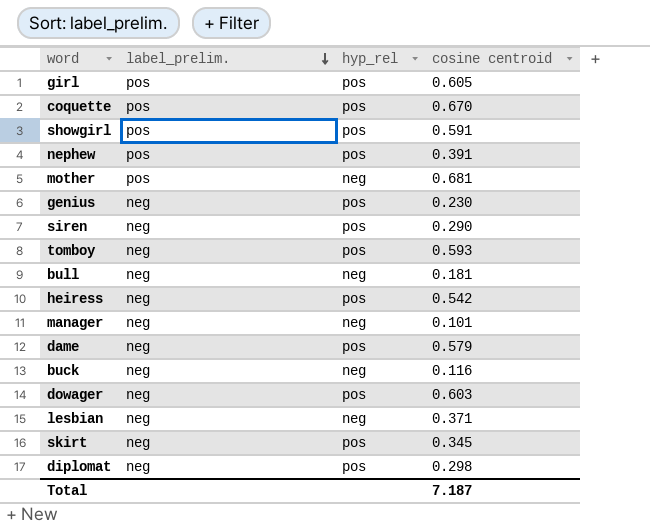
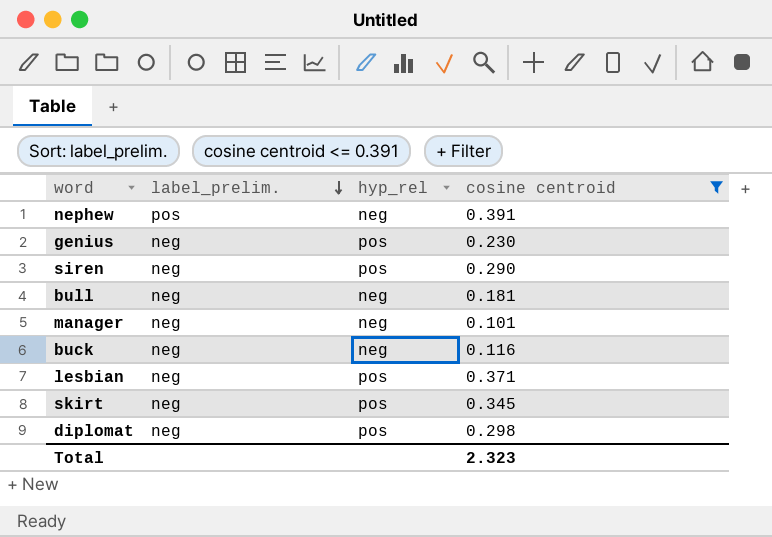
filter: none -> cosine centroid <= 0.391
nephew | hyp_rel: pos -> neg
lesbian | hyp_rel: neg -> pos
Total | cosine centroid: 7.187 -> 2.323

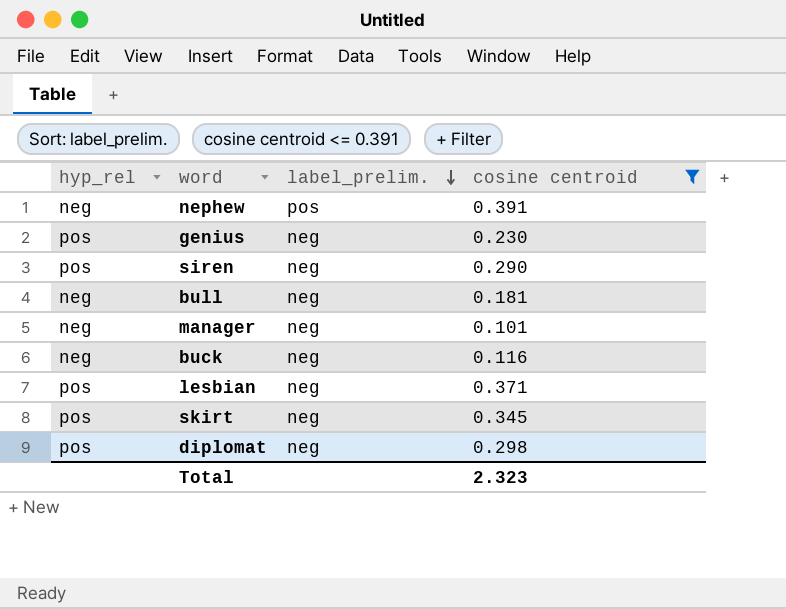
column hyp_rel | position: 3 -> 1

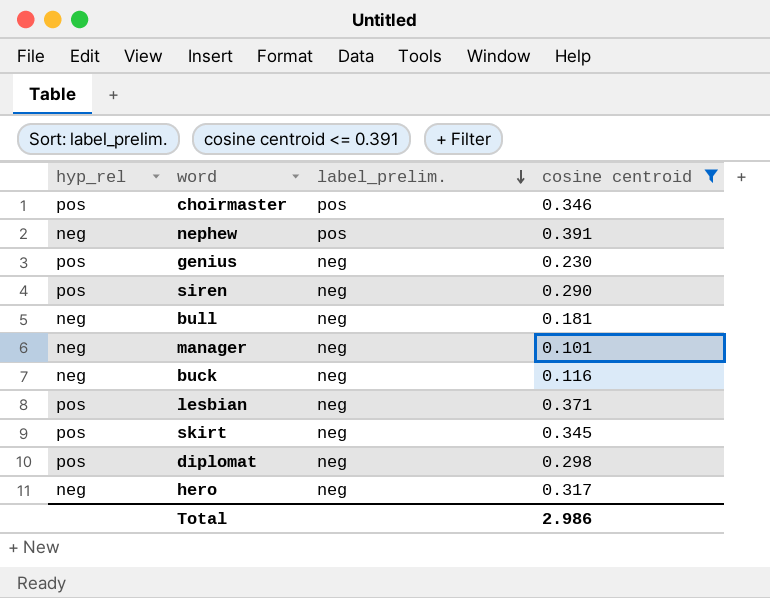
row choirmaster: none -> pos | pos | 0.346
row hero: none -> neg | neg | 0.317
Total | cosine centroid: 2.323 -> 2.986

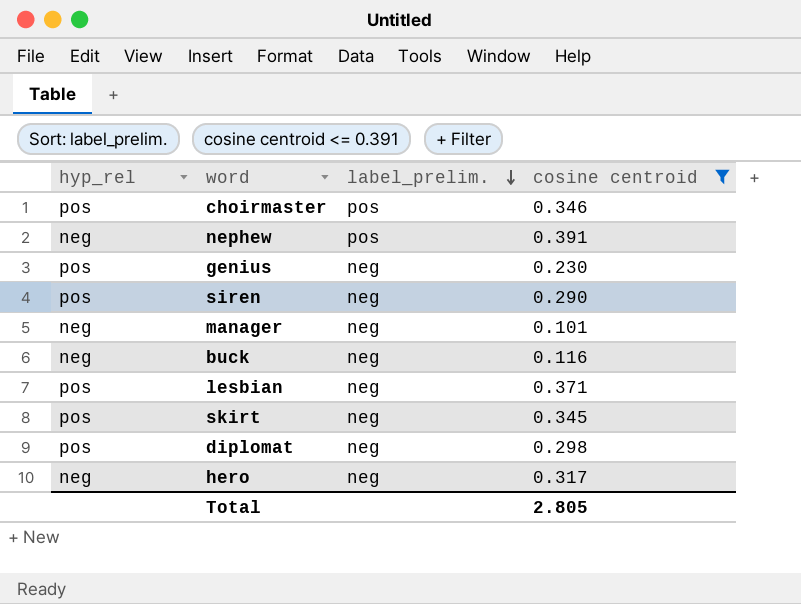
row bull: neg | neg | 0.181 -> none
Total | cosine centroid: 2.986 -> 2.805

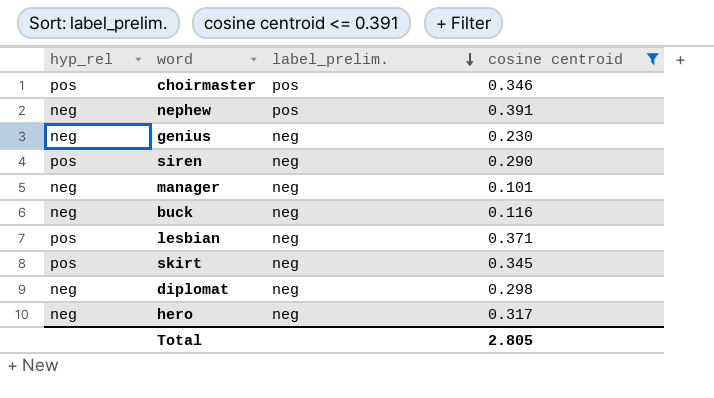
genius | hyp_rel: pos -> neg
diplomat | hyp_rel: pos -> neg

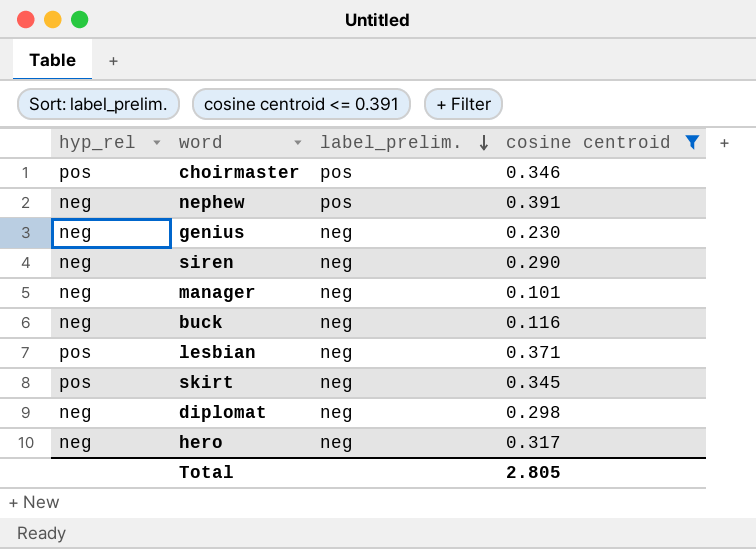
siren | hyp_rel: pos -> neg

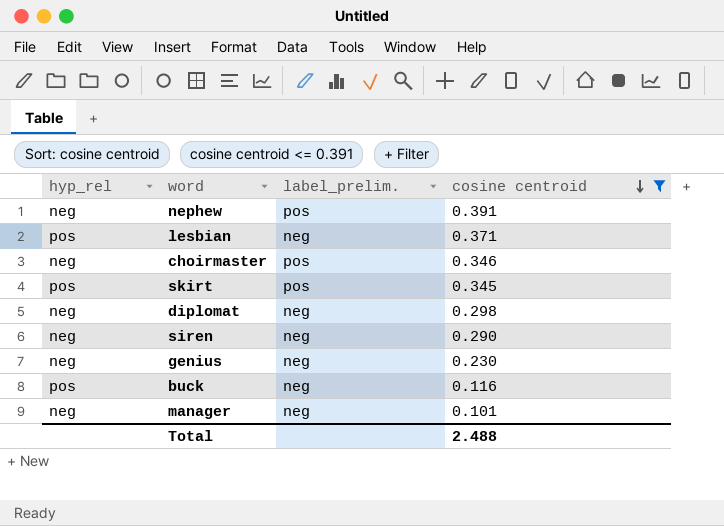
row order: label_prelim. descending -> cosine centroid descending
row hero: neg | neg | 0.317 -> none
choirmaster | hyp_rel: pos -> neg
skirt | label_prelim.: neg -> pos
buck | hyp_rel: neg -> pos
Total | cosine centroid: 2.805 -> 2.488

